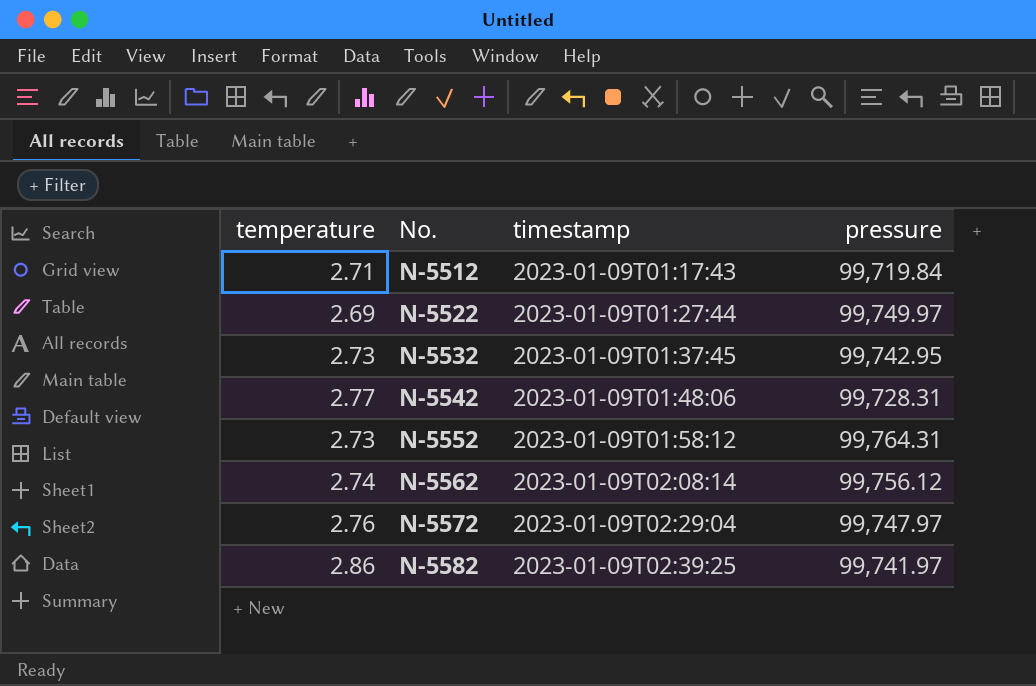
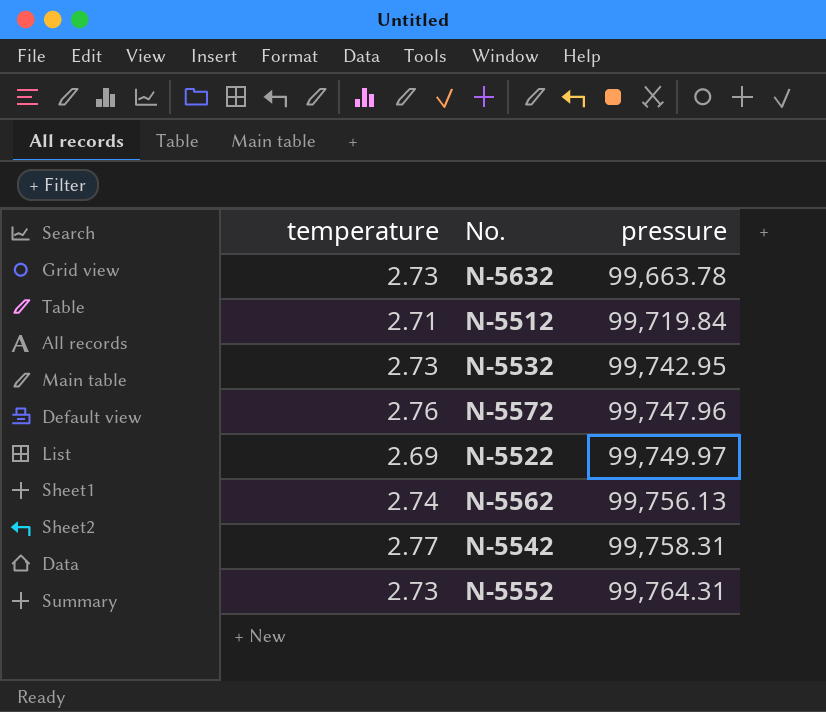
row order: No. ascending -> pressure ascending
column timestamp | position: 3 -> none
row N-5582: 2.86 | 2023-01-09T02:39:25 | 99,741.97 -> none
row N-5632: none -> 2.73 | 99,663.78
N-5572 | pressure: 99,747.97 -> 99,747.96
N-5562 | pressure: 99,756.12 -> 99,756.13
N-5542 | pressure: 99,728.31 -> 99,758.31

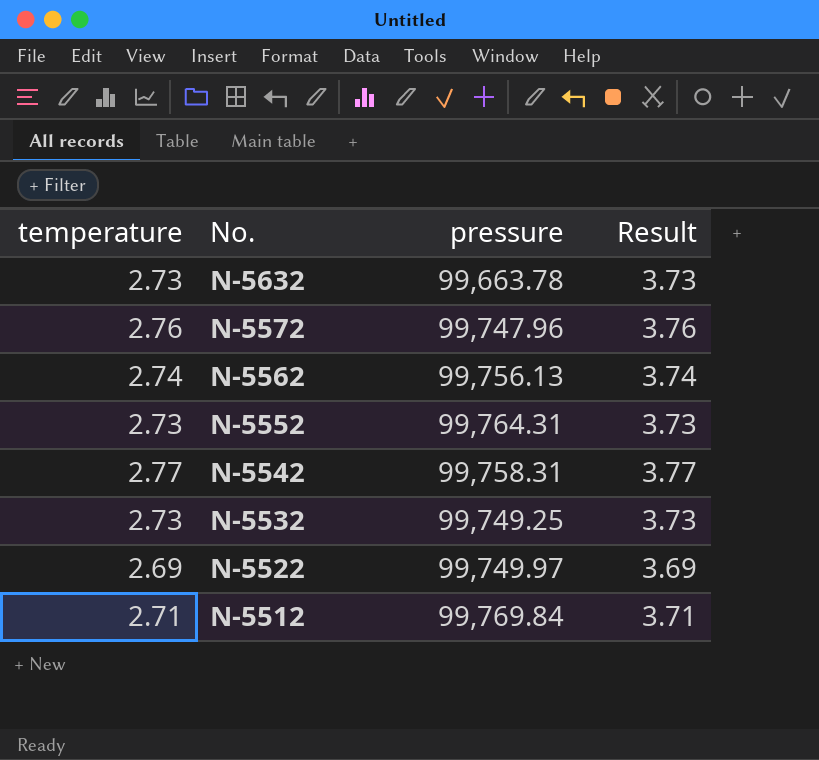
row order: pressure ascending -> No. descending
column Result | formula: none -> [temperature] + 1
N-5532 | pressure: 99,742.95 -> 99,749.25
N-5512 | pressure: 99,719.84 -> 99,769.84

